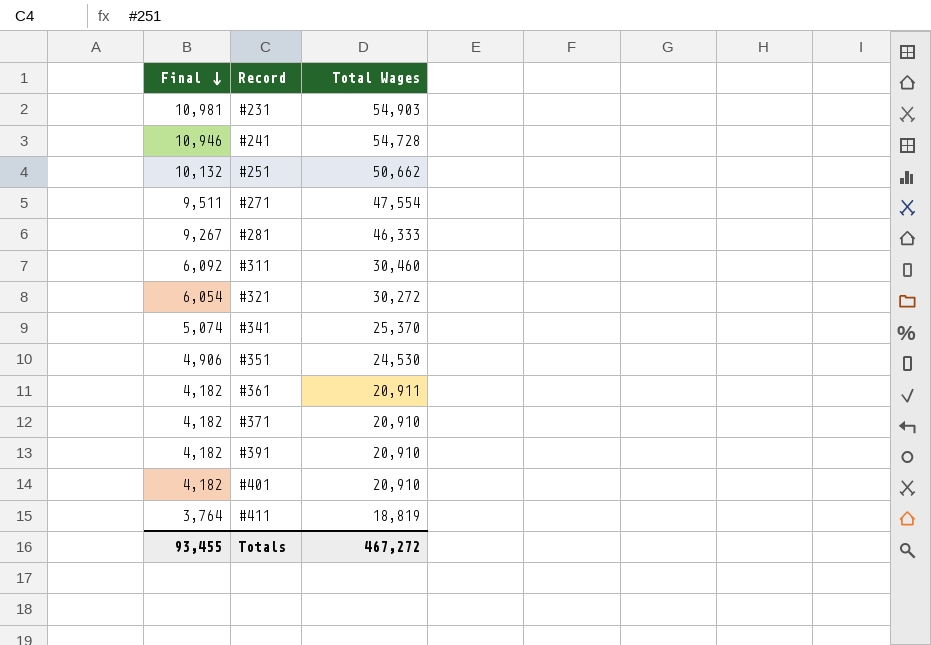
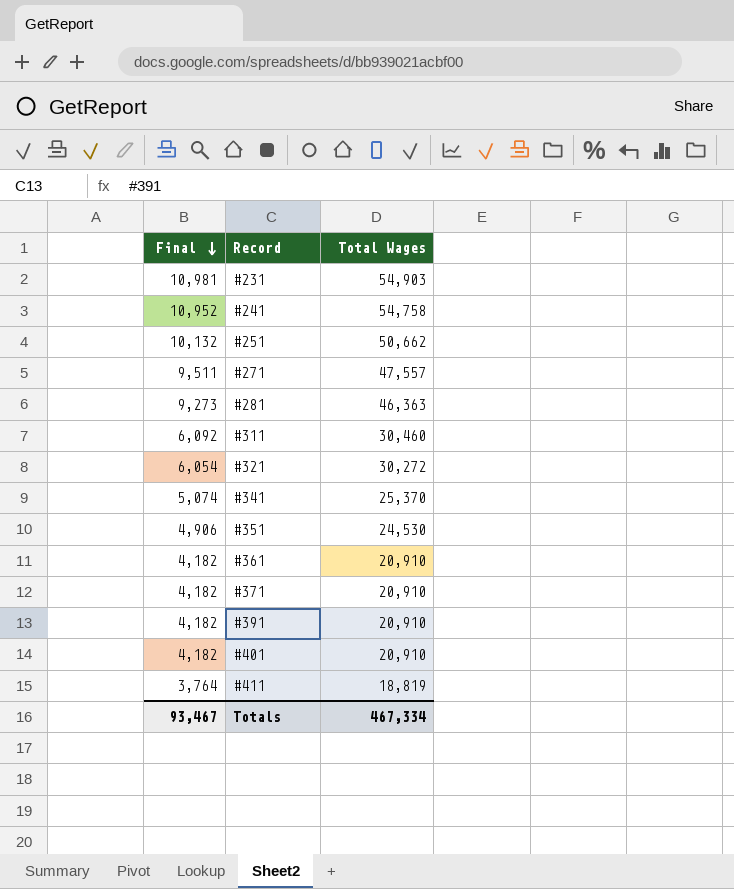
#241 | Final: 10,946 -> 10,952
#241 | Total Wages: 54,728 -> 54,758
#271 | Total Wages: 47,554 -> 47,557
#281 | Final: 9,267 -> 9,273
#281 | Total Wages: 46,333 -> 46,363
#361 | Total Wages: 20,911 -> 20,910
Totals | Final: 93,455 -> 93,467
Totals | Total Wages: 467,272 -> 467,334

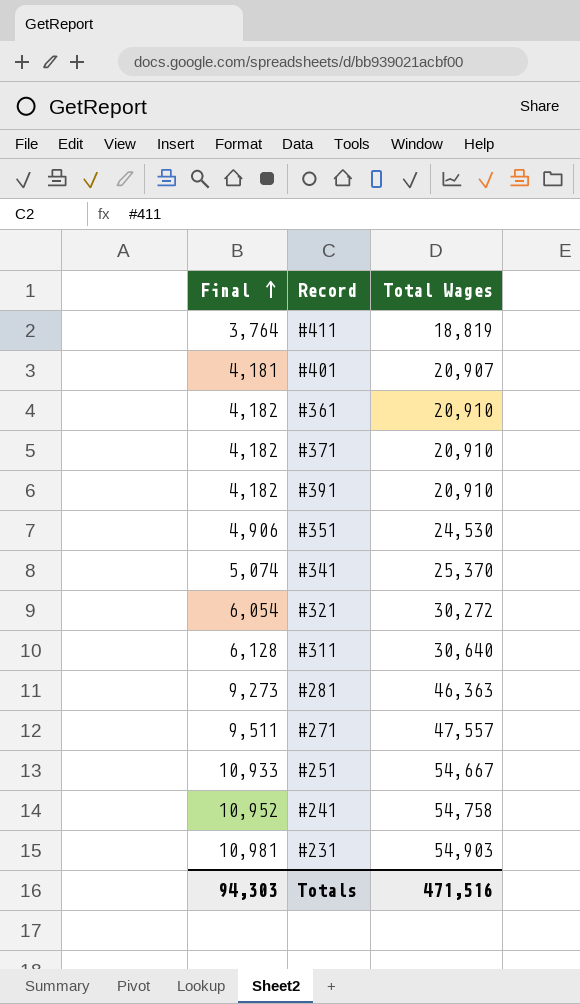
row order: Final descending -> Final ascending
#401 | Final: 4,182 -> 4,181
#401 | Total Wages: 20,910 -> 20,907
#311 | Final: 6,092 -> 6,128
#311 | Total Wages: 30,460 -> 30,640
#251 | Final: 10,132 -> 10,933
#251 | Total Wages: 50,662 -> 54,667
Totals | Final: 93,467 -> 94,303
Totals | Total Wages: 467,334 -> 471,516

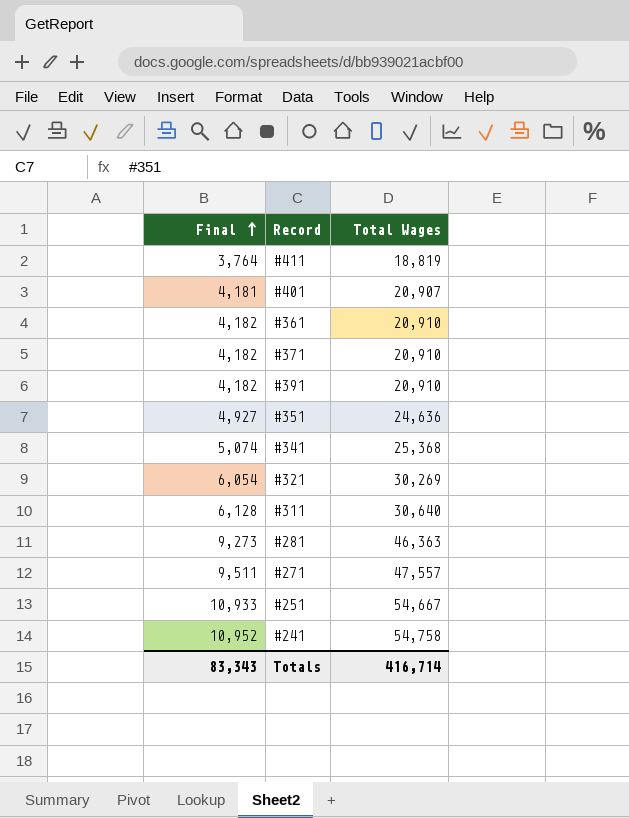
row #231: 10,981 | 54,903 -> none
#351 | Final: 4,906 -> 4,927
#351 | Total Wages: 24,530 -> 24,636
#341 | Total Wages: 25,370 -> 25,368
#321 | Total Wages: 30,272 -> 30,269
Totals | Final: 94,303 -> 83,343
Totals | Total Wages: 471,516 -> 416,714

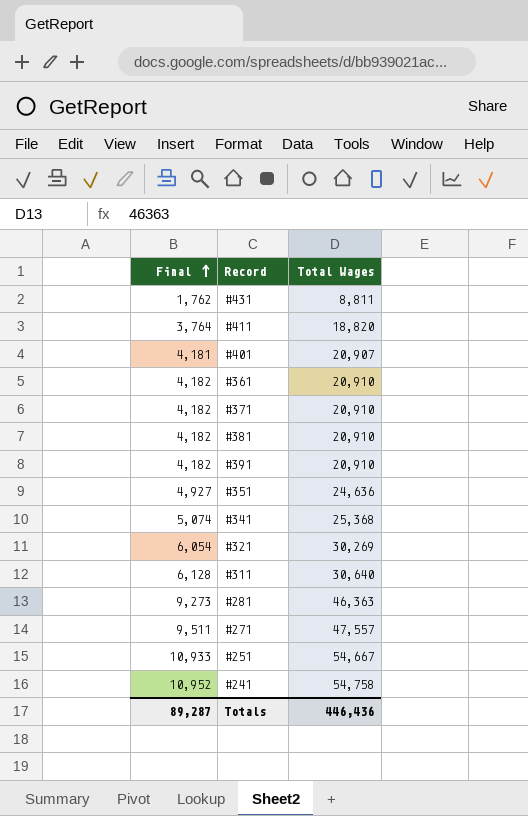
row #431: none -> 1,762 | 8,811
#411 | Total Wages: 18,819 -> 18,820
row #381: none -> 4,182 | 20,910
Totals | Final: 83,343 -> 89,287
Totals | Total Wages: 416,714 -> 446,436

